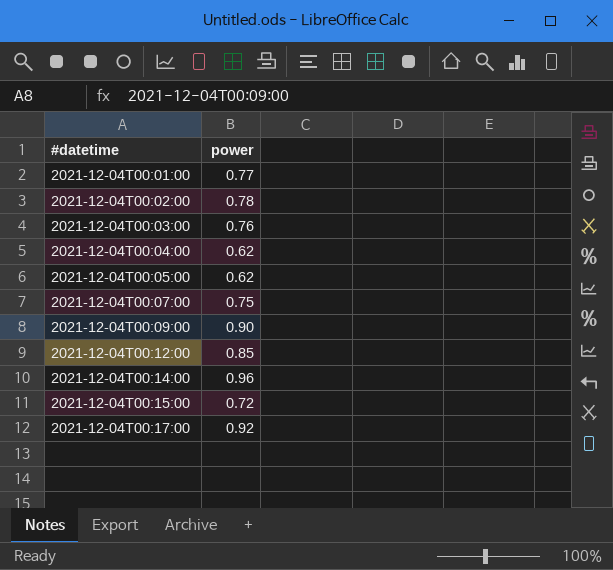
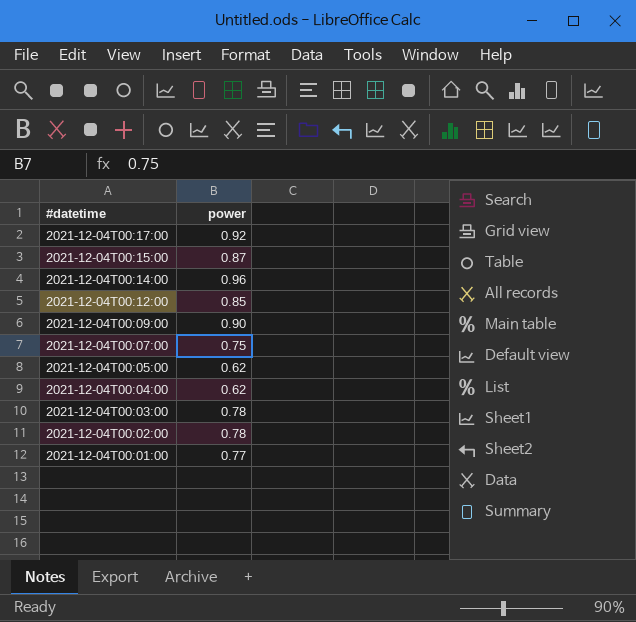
row order: #datetime ascending -> #datetime descending
2021-12-04T00:15:00 | power: 0.72 -> 0.87
2021-12-04T00:03:00 | power: 0.76 -> 0.78

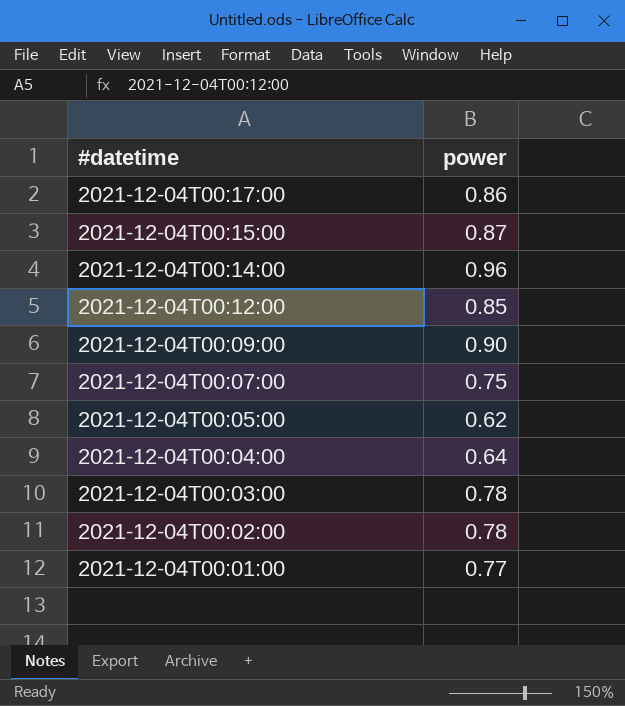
2021-12-04T00:17:00 | power: 0.92 -> 0.86
2021-12-04T00:04:00 | power: 0.62 -> 0.64

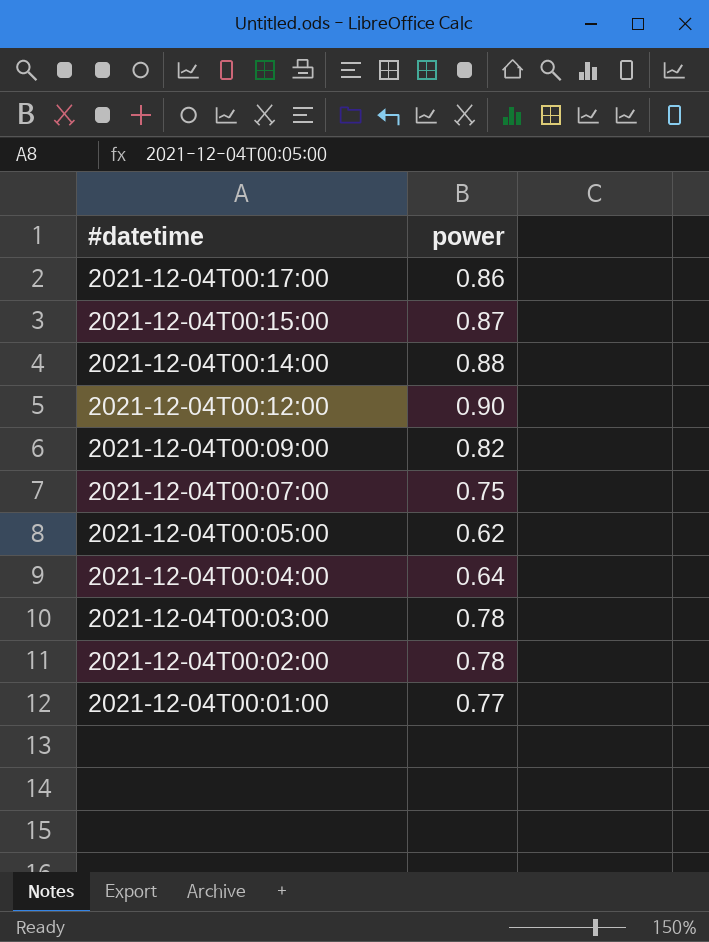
2021-12-04T00:14:00 | power: 0.96 -> 0.88
2021-12-04T00:12:00 | power: 0.85 -> 0.90
2021-12-04T00:09:00 | power: 0.90 -> 0.82

